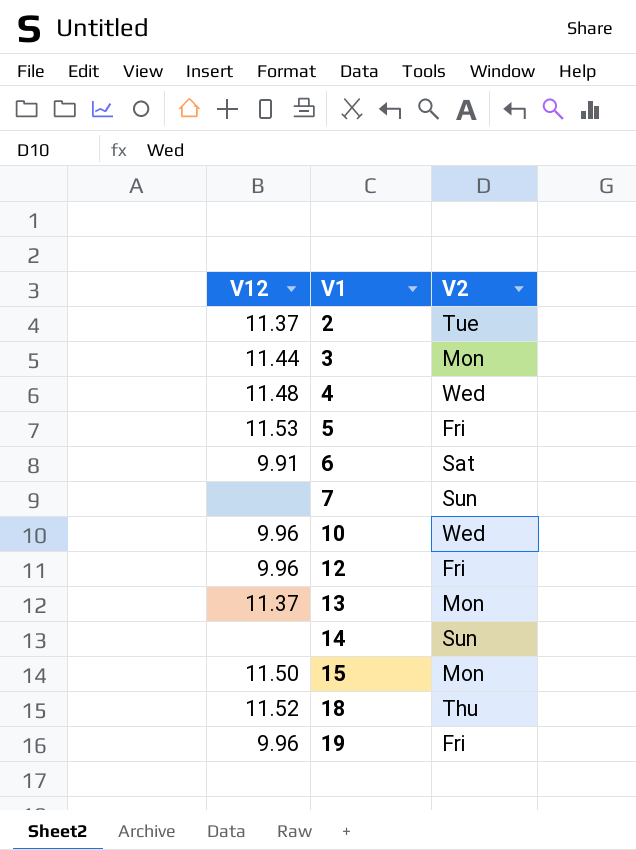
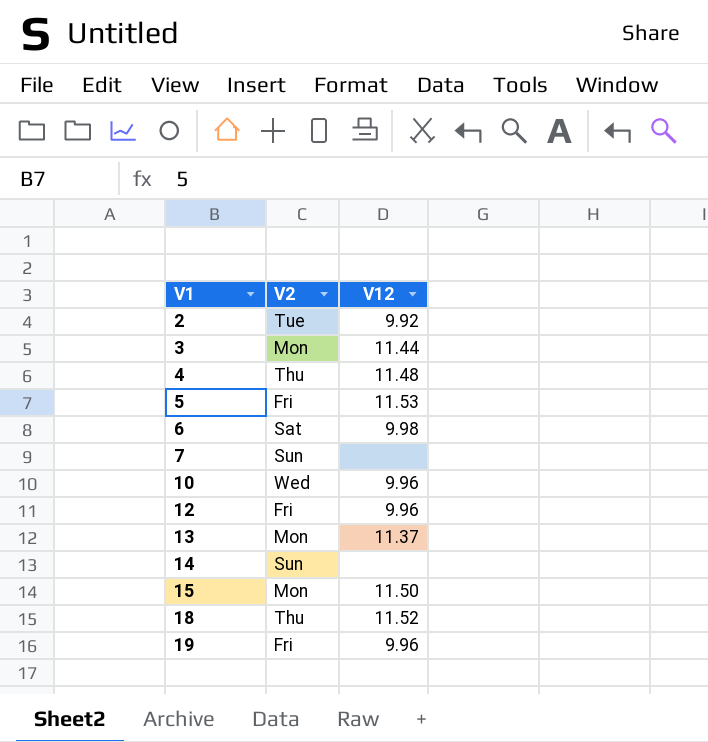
column V12 | position: 1 -> 3
2 | V12: 11.37 -> 9.92
4 | V2: Wed -> Thu
6 | V12: 9.91 -> 9.98

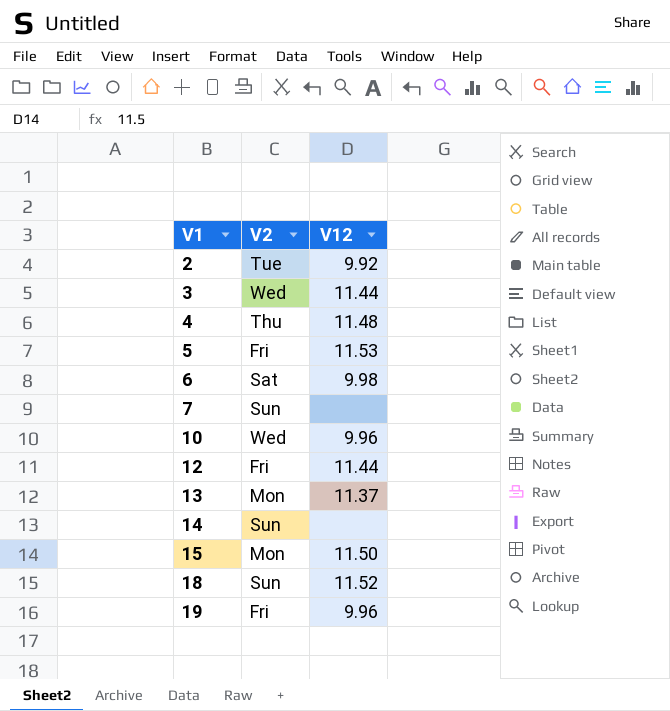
3 | V2: Mon -> Wed
12 | V12: 9.96 -> 11.44
18 | V2: Thu -> Sun

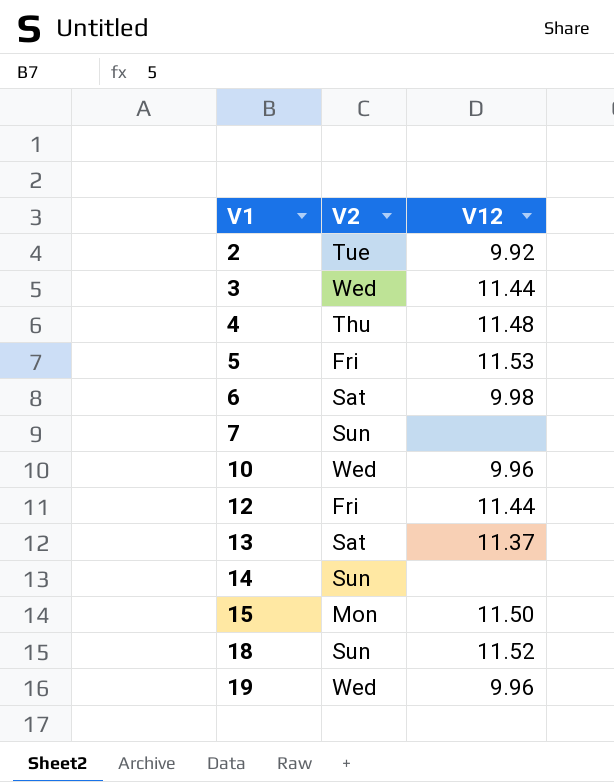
13 | V2: Mon -> Sat
19 | V2: Fri -> Wed

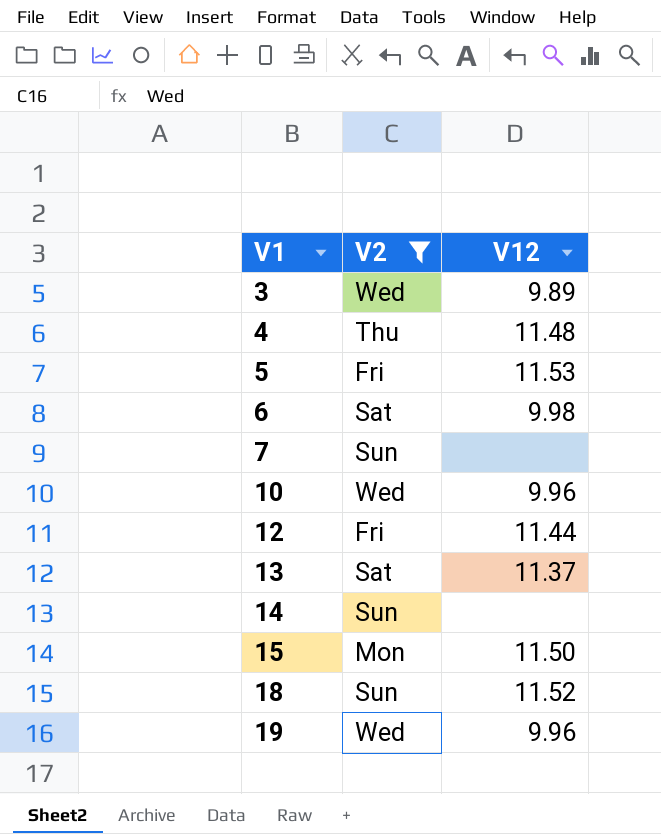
filter: none -> V2 != Tue
3 | V12: 11.44 -> 9.89

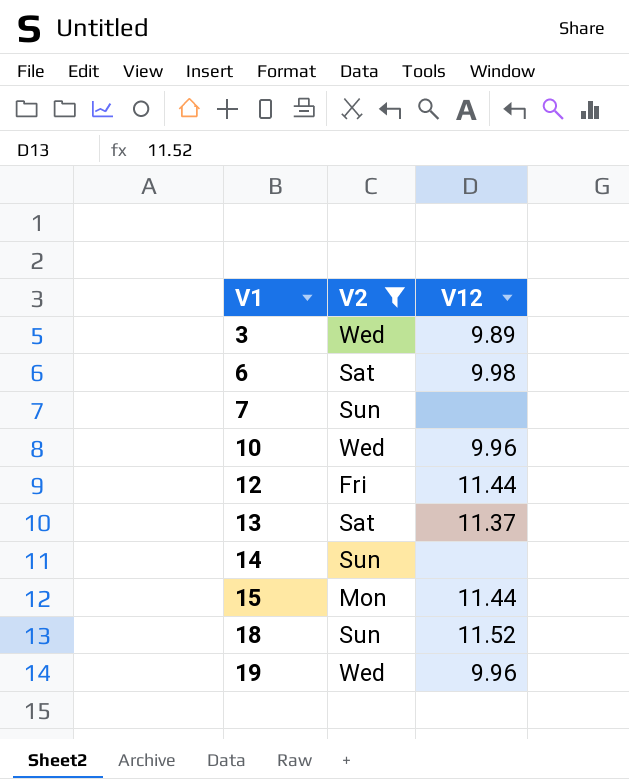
row 4: Thu | 11.48 -> none
row 5: Fri | 11.53 -> none
15 | V12: 11.50 -> 11.44

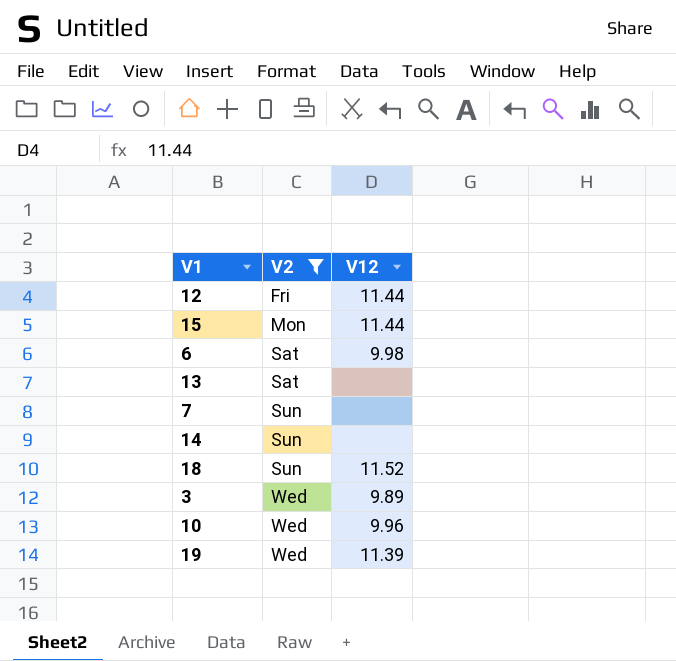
row order: V1 ascending -> V2 ascending
13 | V12: 11.37 -> none
19 | V12: 9.96 -> 11.39

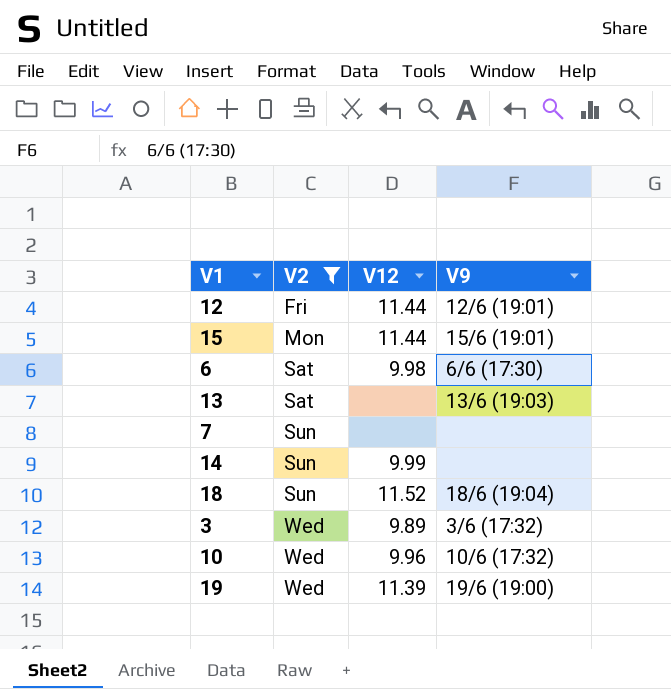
column V9 | position: none -> 4
14 | V12: none -> 9.99

